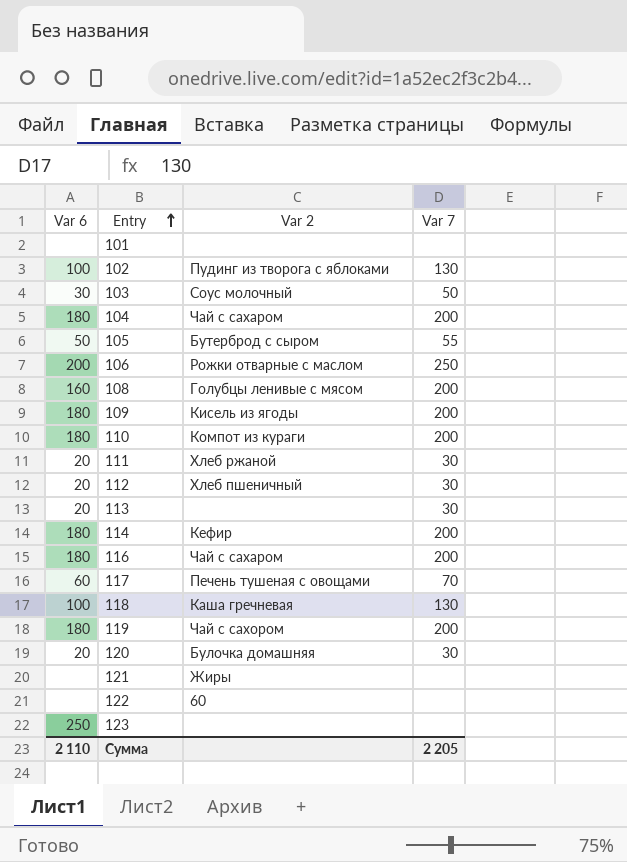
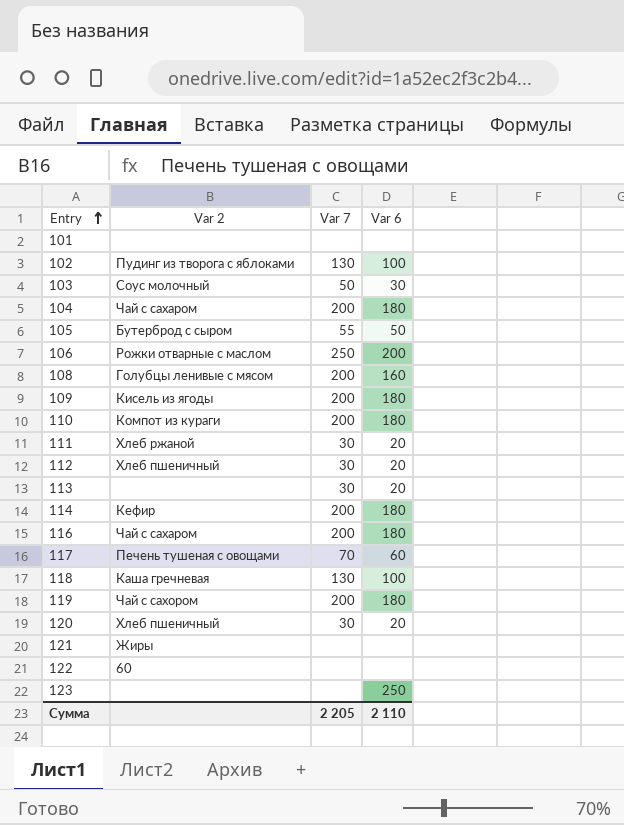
column Var 6 | position: 1 -> 4
120 | Var 2: Булочка домашняя -> Хлеб пшеничный

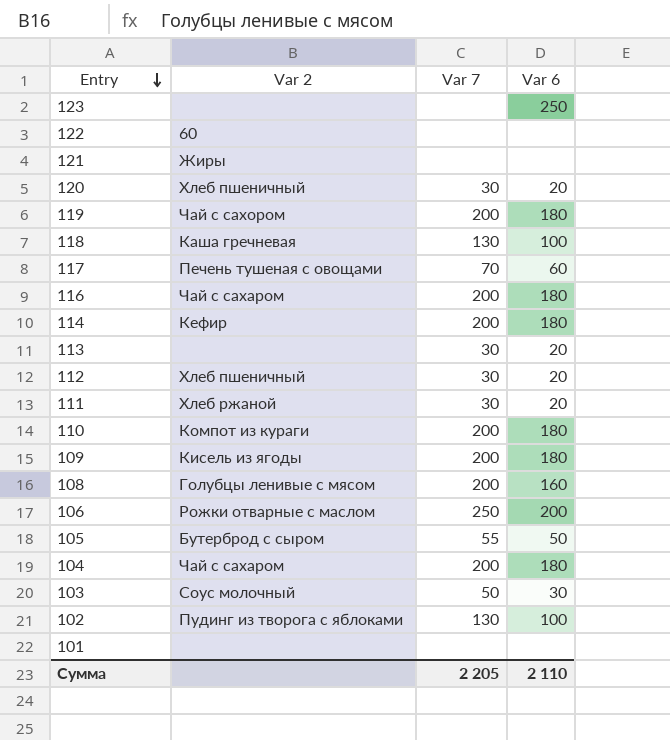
row order: Entry ascending -> Entry descending

